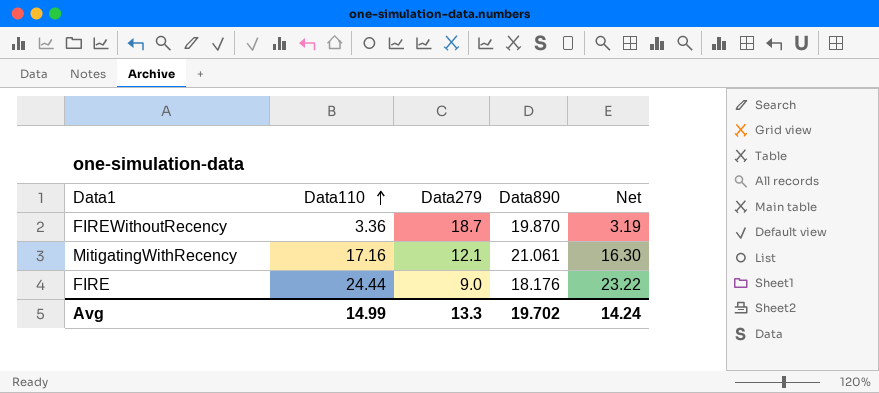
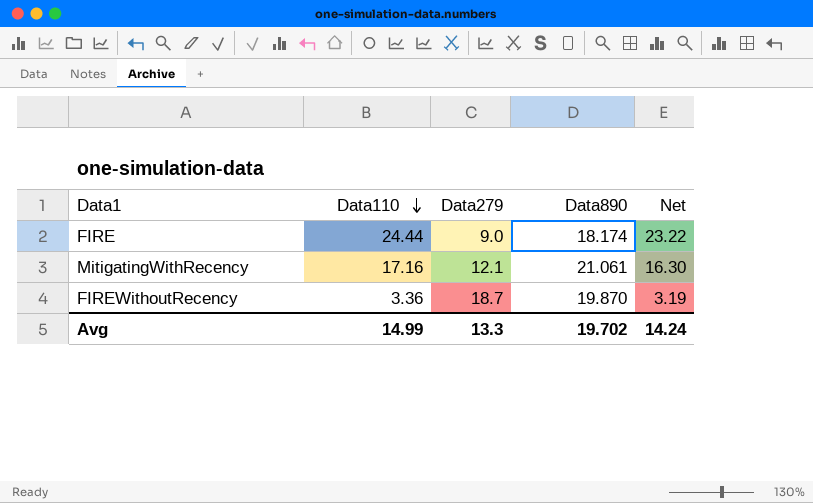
row order: Data110 ascending -> Data110 descending
FIRE | Data890: 18.176 -> 18.174

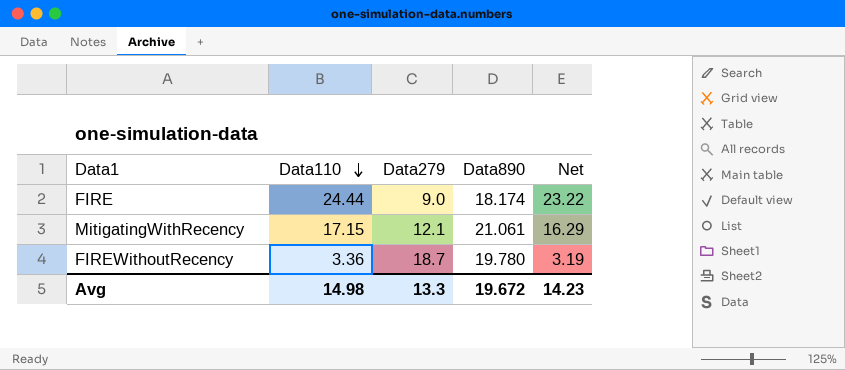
MitigatingWithRecency | Data110: 17.16 -> 17.15
MitigatingWithRecency | Net: 16.30 -> 16.29
FIREWithoutRecency | Data890: 19.870 -> 19.780
Avg | Data110: 14.99 -> 14.98
Avg | Data890: 19.702 -> 19.672
Avg | Net: 14.24 -> 14.23

